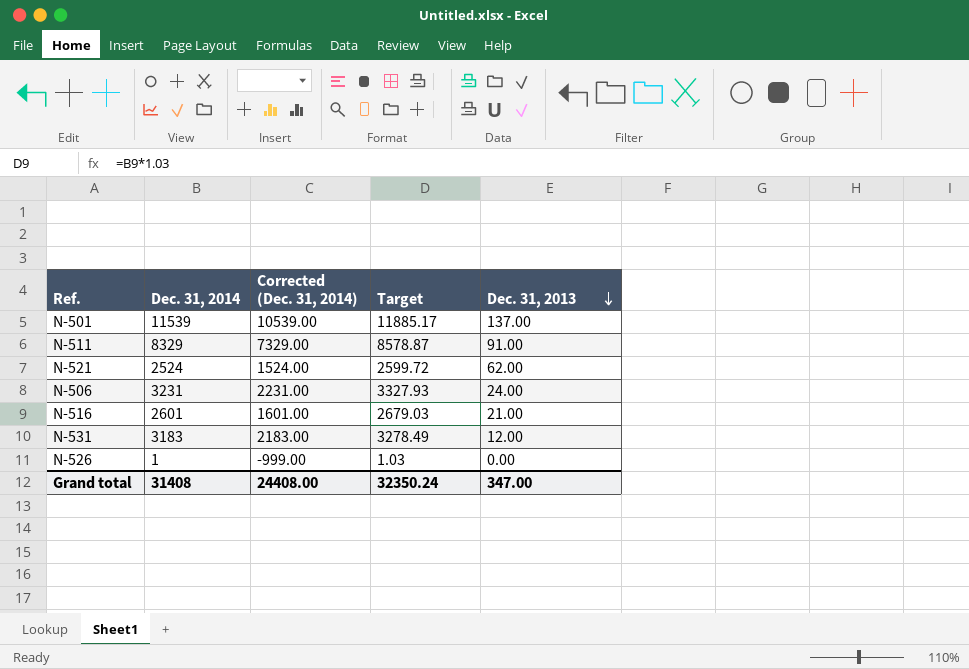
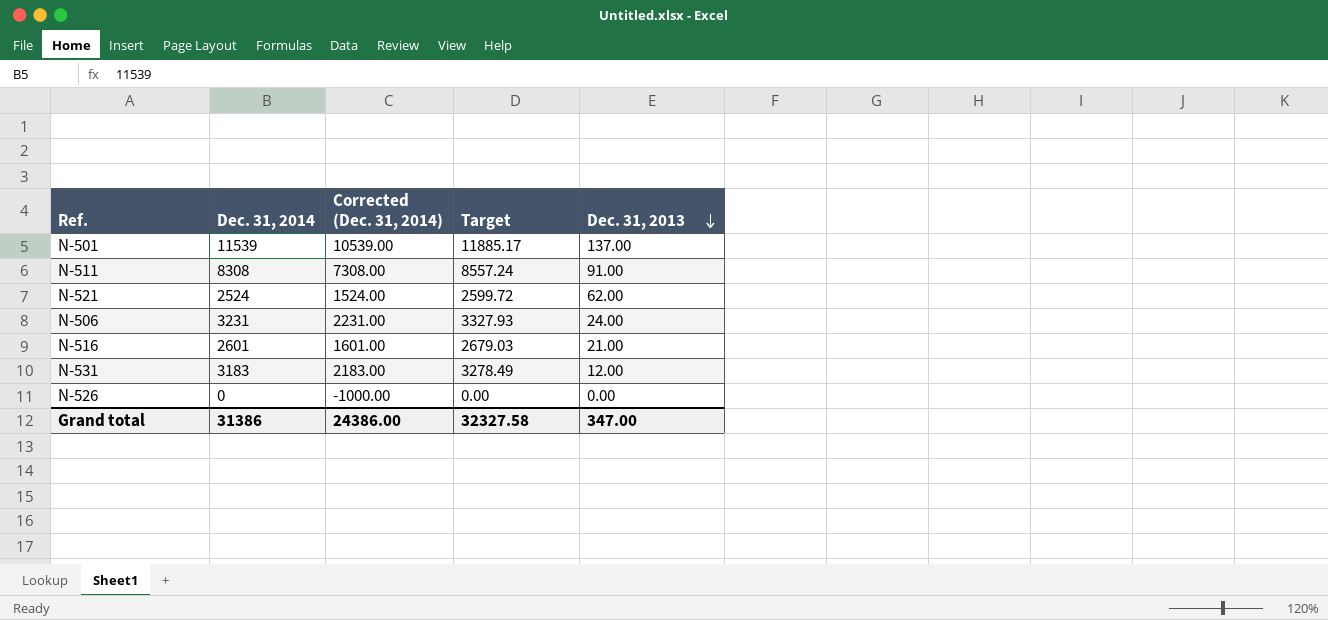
N-511 | Dec. 31, 2014: 8329 -> 8308
N-511 | Corrected (Dec. 31, 2014): 7329.00 -> 7308.00
N-511 | Target: 8578.87 -> 8557.24
N-526 | Dec. 31, 2014: 1 -> 0
N-526 | Corrected (Dec. 31, 2014): -999.00 -> -1000.00
N-526 | Target: 1.03 -> 0.00
Grand total | Dec. 31, 2014: 31408 -> 31386
Grand total | Corrected (Dec. 31, 2014): 24408.00 -> 24386.00
Grand total | Target: 32350.24 -> 32327.58

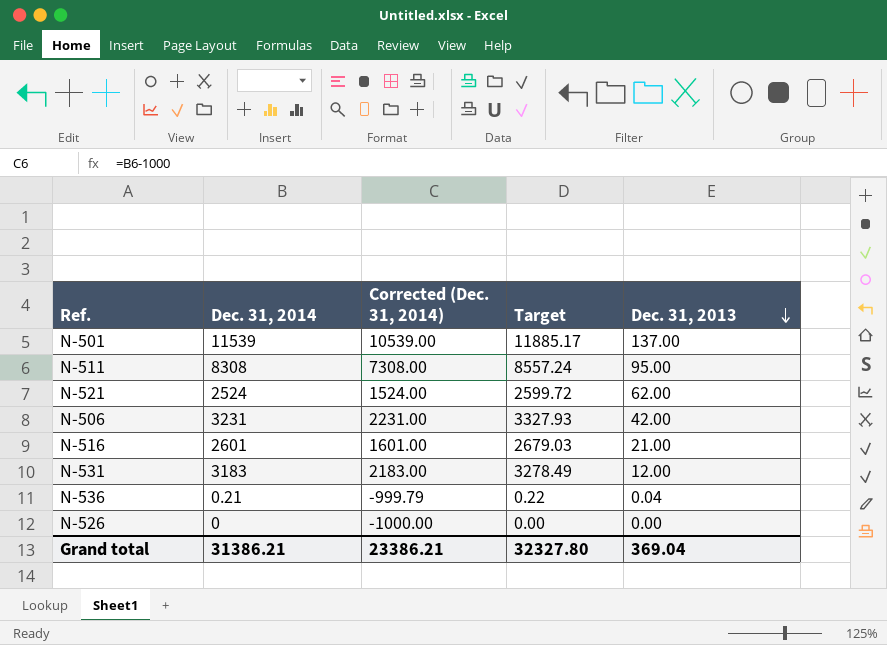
N-511 | Dec. 31, 2013: 91.00 -> 95.00
N-506 | Dec. 31, 2013: 24.00 -> 42.00
row N-536: none -> 0.21 | -999.79 | 0.22 | 0.04
Grand total | Dec. 31, 2014: 31386 -> 31386.21
Grand total | Corrected (Dec. 31, 2014): 24386.00 -> 23386.21
Grand total | Target: 32327.58 -> 32327.80
Grand total | Dec. 31, 2013: 347.00 -> 369.04

